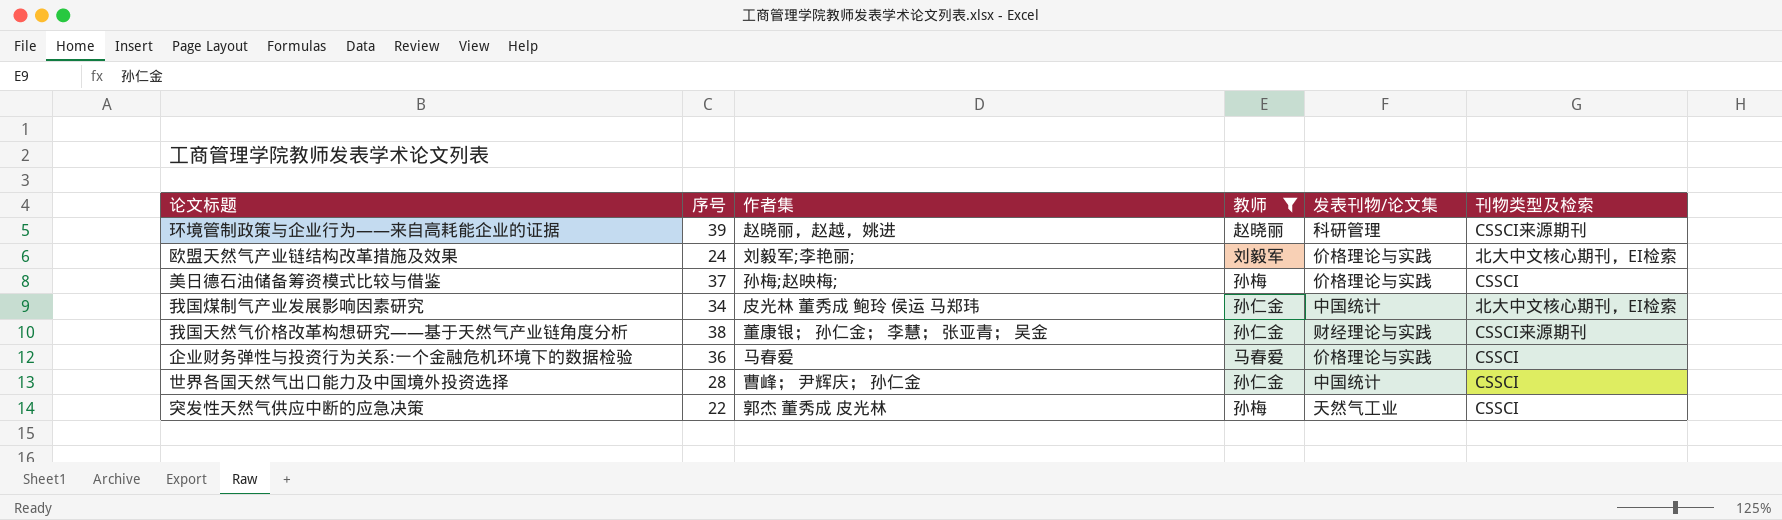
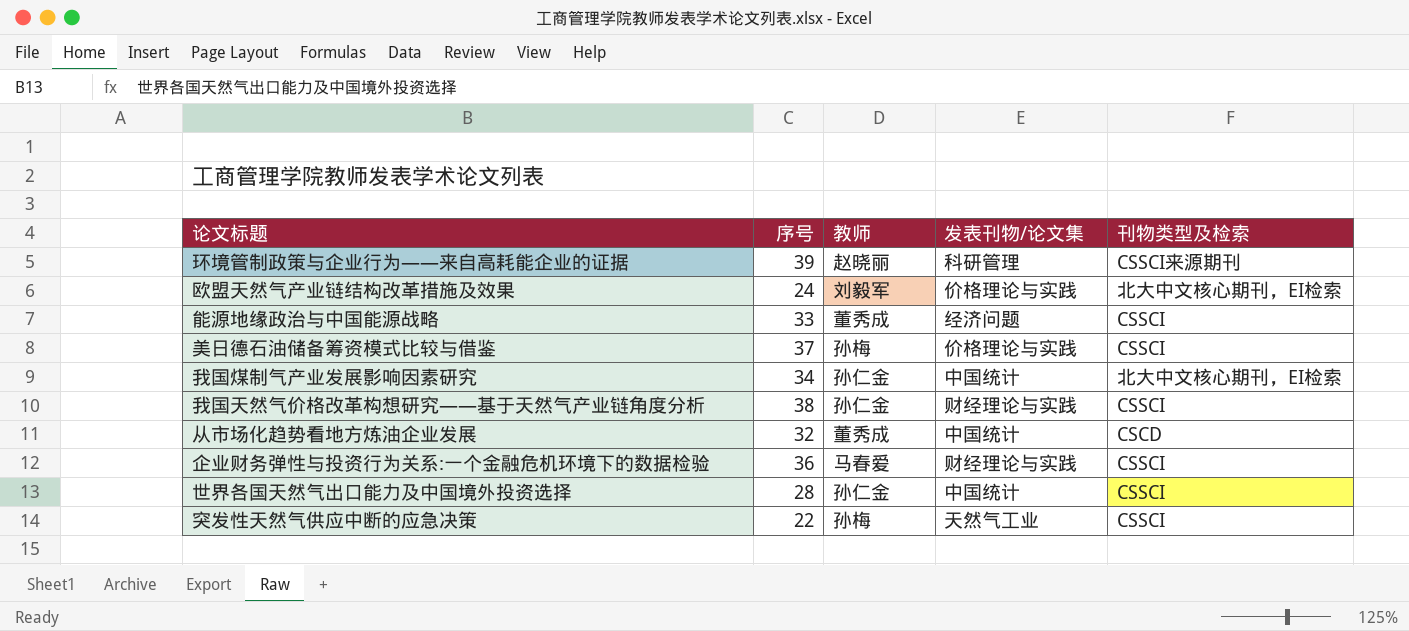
filter: 教师 != 董秀成 -> none
column 作者集 | position: 3 -> none
我国天然气价格改革构想研究——基于天然气产业链角度分析 | 刊物类型及检索: CSSCI来源期刊 -> CSSCI
企业财务弹性与投资行为关系:一个金融危机环境下的数据检验 | 发表刊物/论文集: 价格理论与实践 -> 财经理论与实践

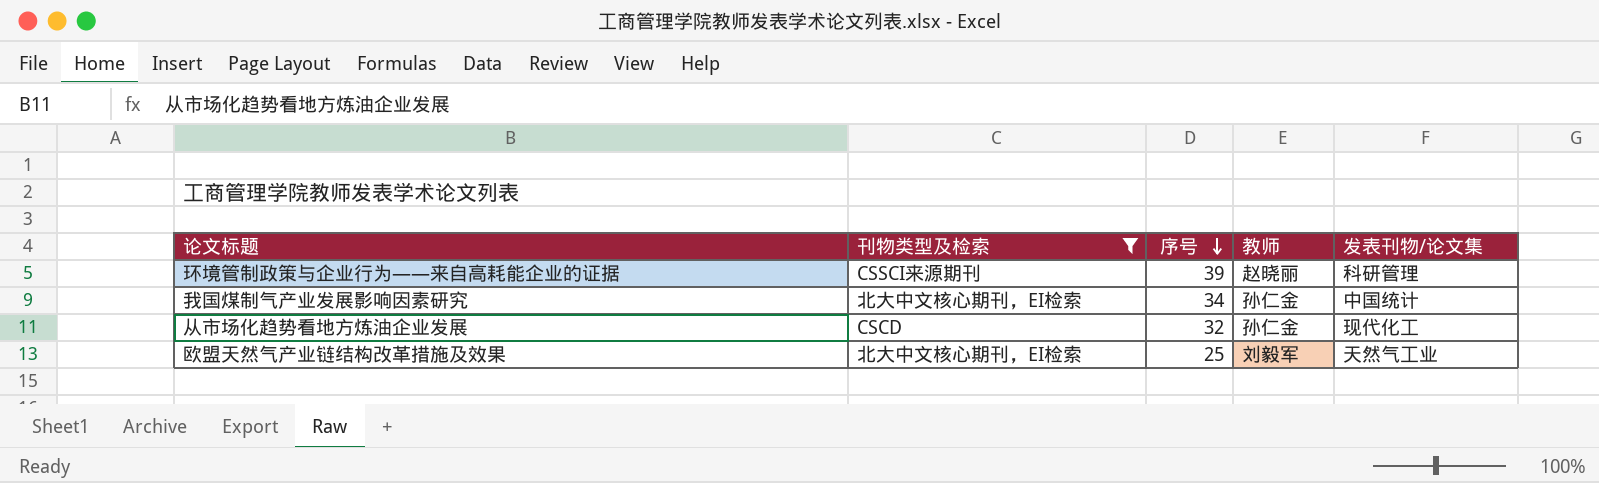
filter: none -> 刊物类型及检索 != CSSCI
row order: none -> 序号 descending
column 刊物类型及检索 | position: 5 -> 2
从市场化趋势看地方炼油企业发展 | 教师: 董秀成 -> 孙仁金
从市场化趋势看地方炼油企业发展 | 发表刊物/论文集: 中国统计 -> 现代化工
欧盟天然气产业链结构改革措施及效果 | 序号: 24 -> 25
欧盟天然气产业链结构改革措施及效果 | 发表刊物/论文集: 价格理论与实践 -> 天然气工业

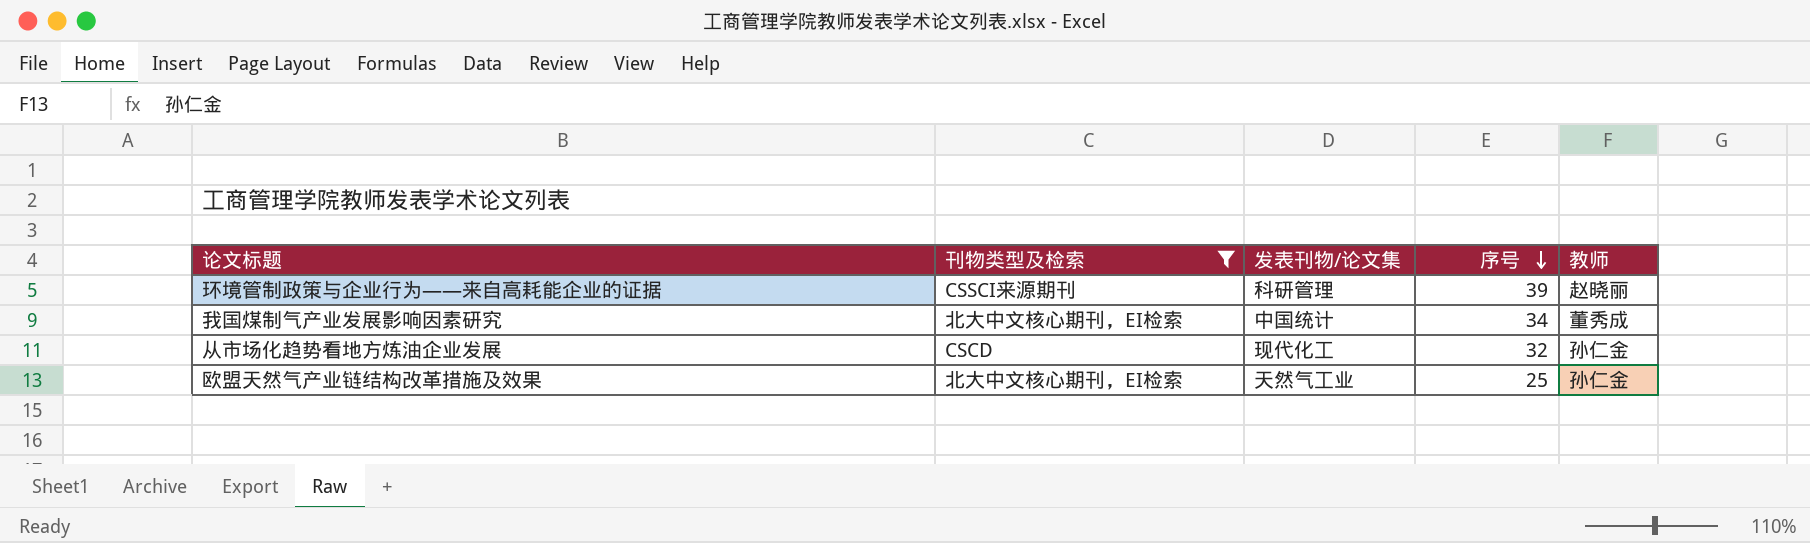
column 发表刊物/论文集 | position: 5 -> 3
我国煤制气产业发展影响因素研究 | 教师: 孙仁金 -> 董秀成
欧盟天然气产业链结构改革措施及效果 | 教师: 刘毅军 -> 孙仁金

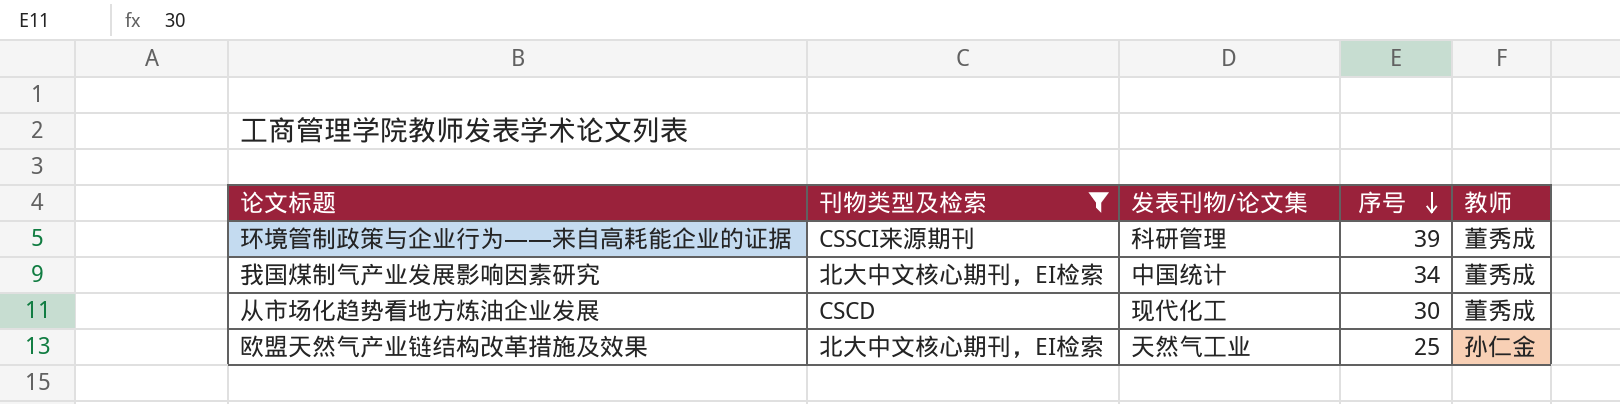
环境管制政策与企业行为——来自高耗能企业的证据 | 教师: 赵晓丽 -> 董秀成
从市场化趋势看地方炼油企业发展 | 序号: 32 -> 30
从市场化趋势看地方炼油企业发展 | 教师: 孙仁金 -> 董秀成

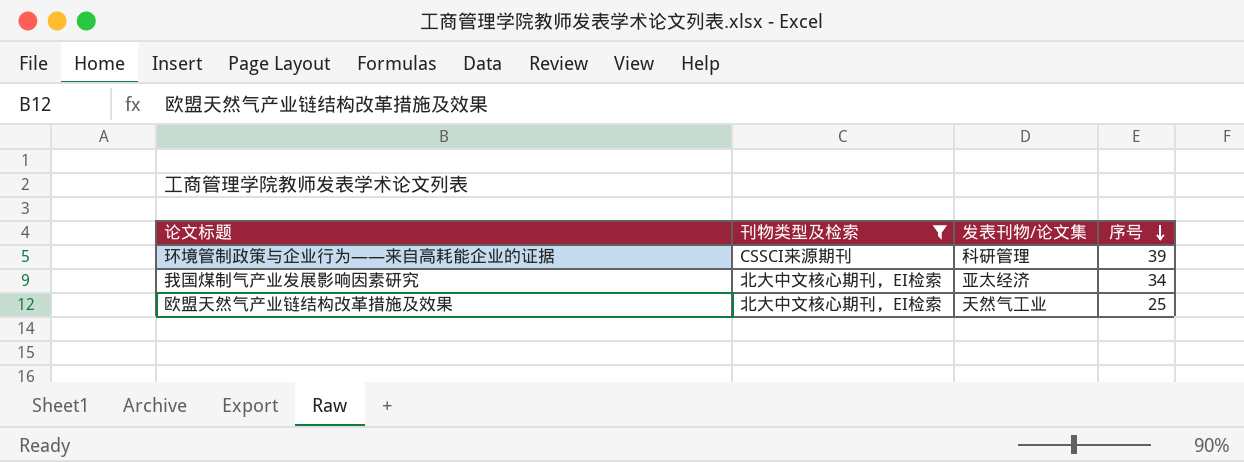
column 教师 | position: 5 -> none
row 从市场化趋势看地方炼油企业发展: CSCD | 现代化工 | 30 | 董秀成 -> none
我国煤制气产业发展影响因素研究 | 发表刊物/论文集: 中国统计 -> 亚太经济

